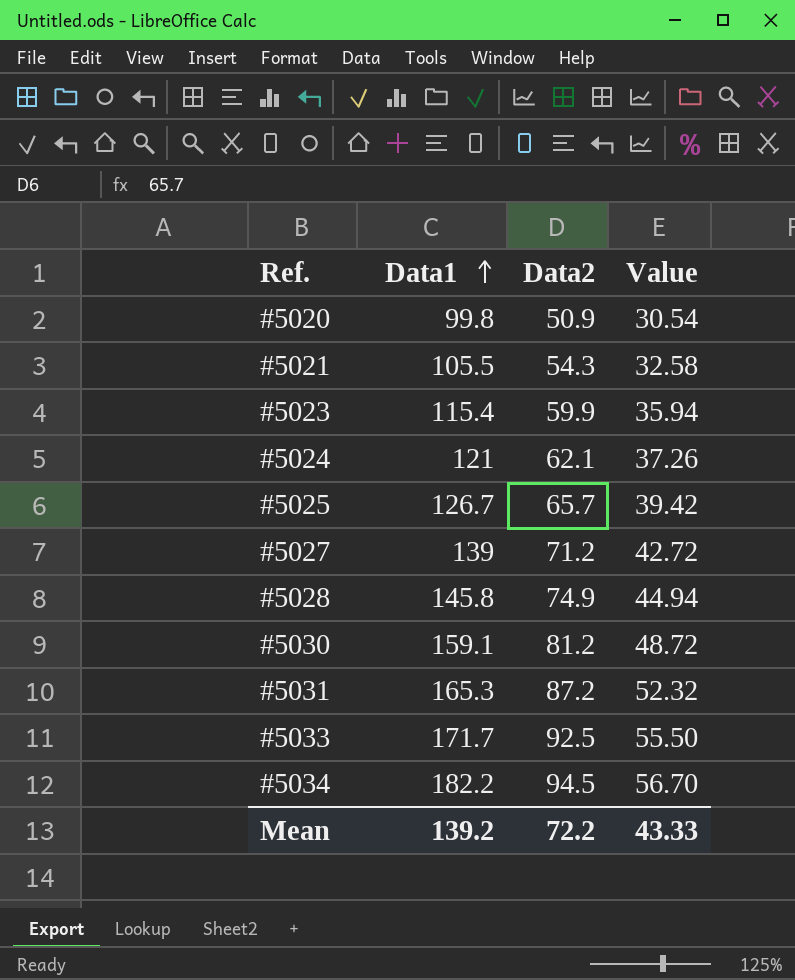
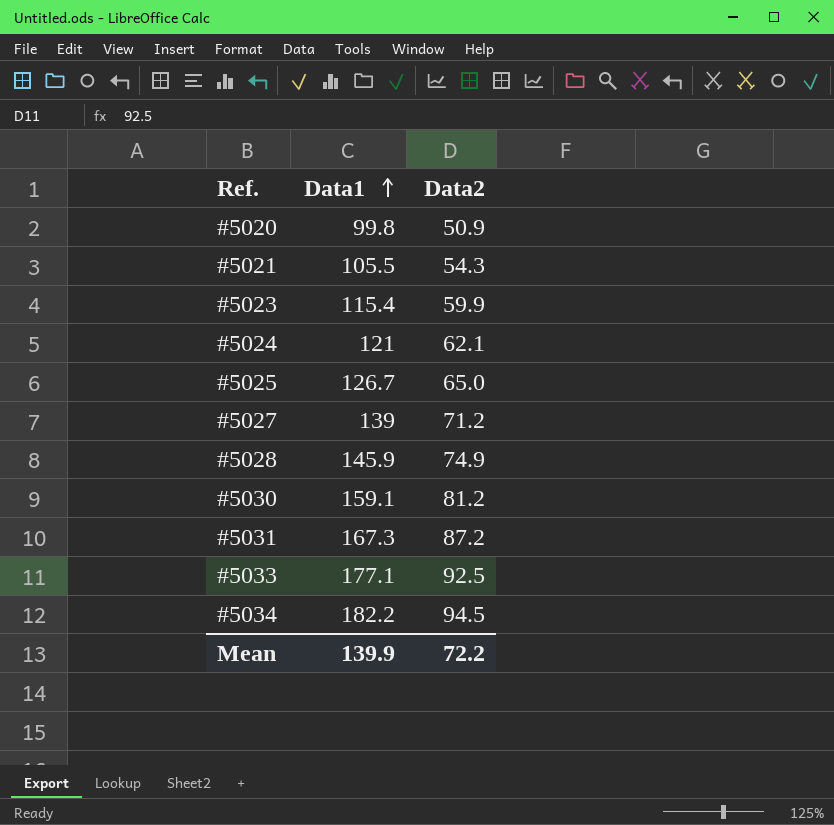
column Value | formula: [Data2] * 0.6 -> none
#5025 | Data2: 65.7 -> 65.0
#5028 | Data1: 145.8 -> 145.9
#5031 | Data1: 165.3 -> 167.3
#5033 | Data1: 171.7 -> 177.1
Mean | Data1: 139.2 -> 139.9

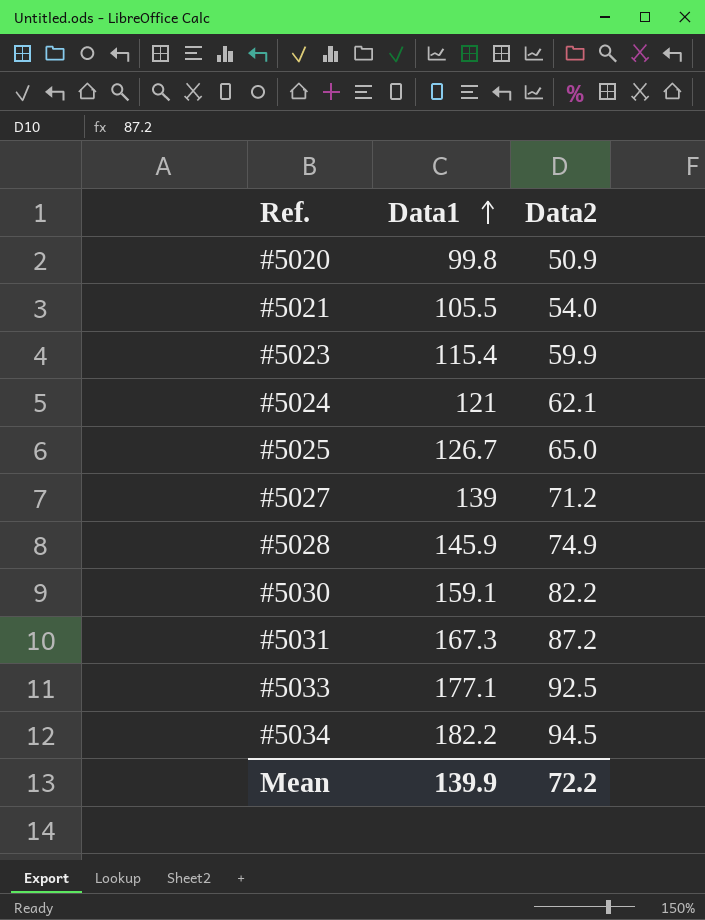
#5021 | Data2: 54.3 -> 54.0
#5030 | Data2: 81.2 -> 82.2

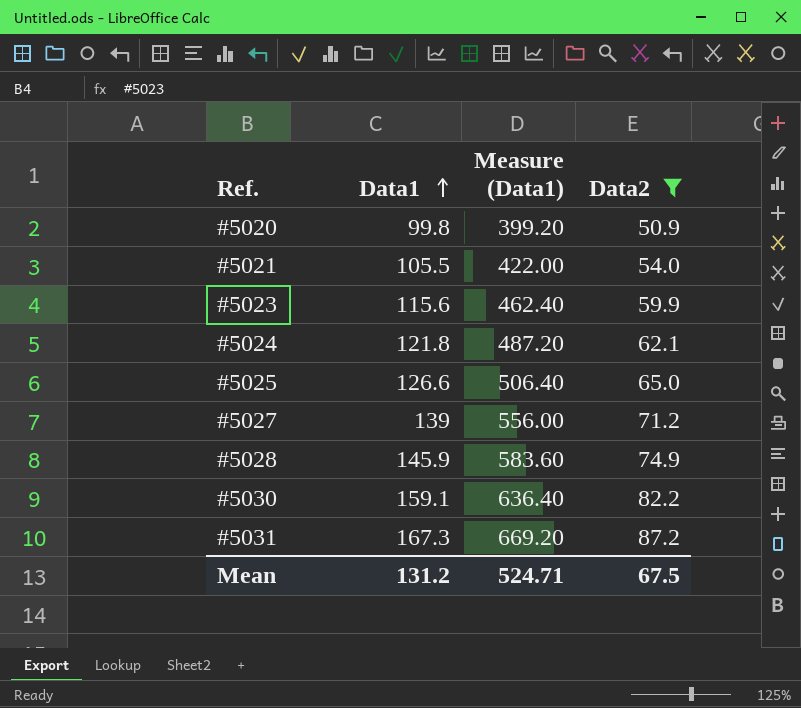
filter: none -> Data2 <= 87.2
column Measure (Data1) | formula: none -> [Data1] * 4
#5023 | Data1: 115.4 -> 115.6
#5024 | Data1: 121 -> 121.8
#5025 | Data1: 126.7 -> 126.6
Mean | Data1: 139.9 -> 131.2
Mean | Data2: 72.2 -> 67.5

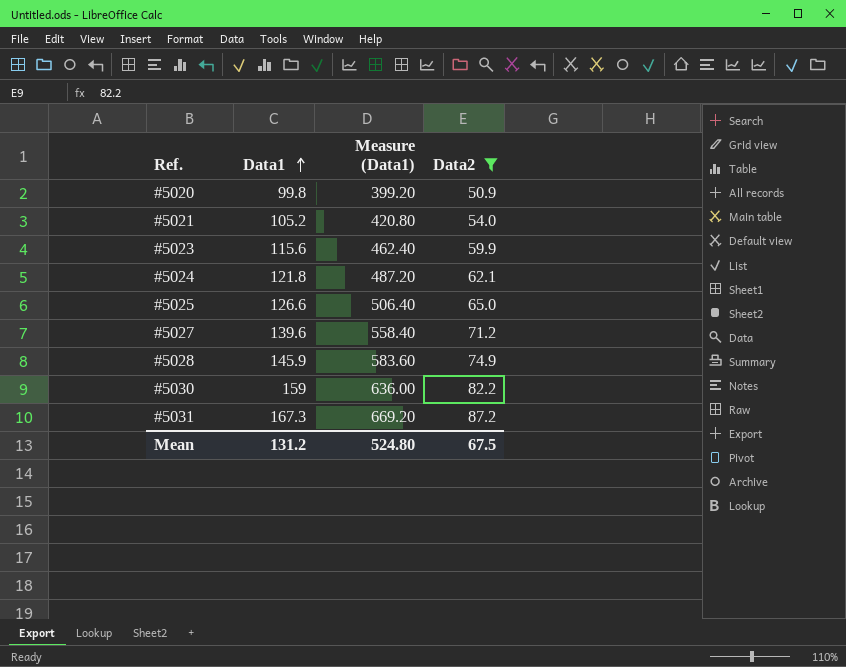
#5021 | Data1: 105.5 -> 105.2
#5021 | Measure (Data1): 422.00 -> 420.80
#5027 | Data1: 139 -> 139.6
#5027 | Measure (Data1): 556.00 -> 558.40
#5030 | Data1: 159.1 -> 159
#5030 | Measure (Data1): 636.40 -> 636.00
Mean | Measure (Data1): 524.71 -> 524.80

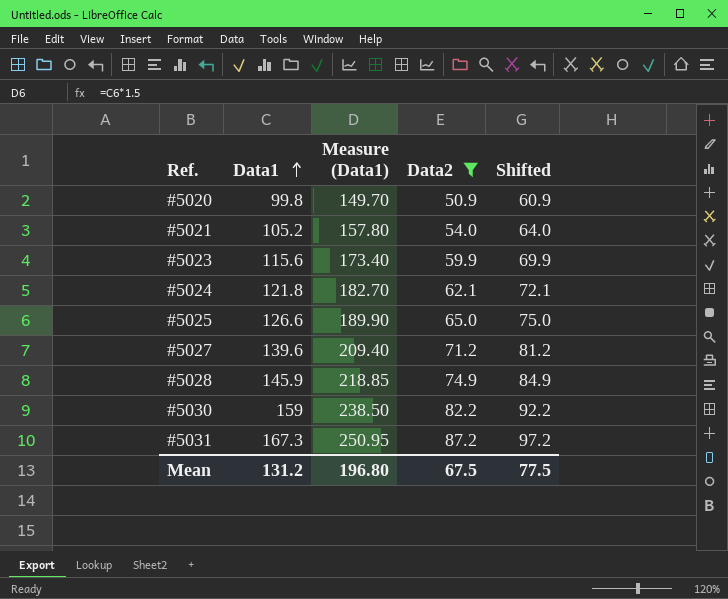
column Measure (Data1) | formula: [Data1] * 4 -> [Data1] * 1.5
column Shifted | formula: none -> [Data2] + 10
Mean | Measure (Data1): 524.80 -> 196.80

